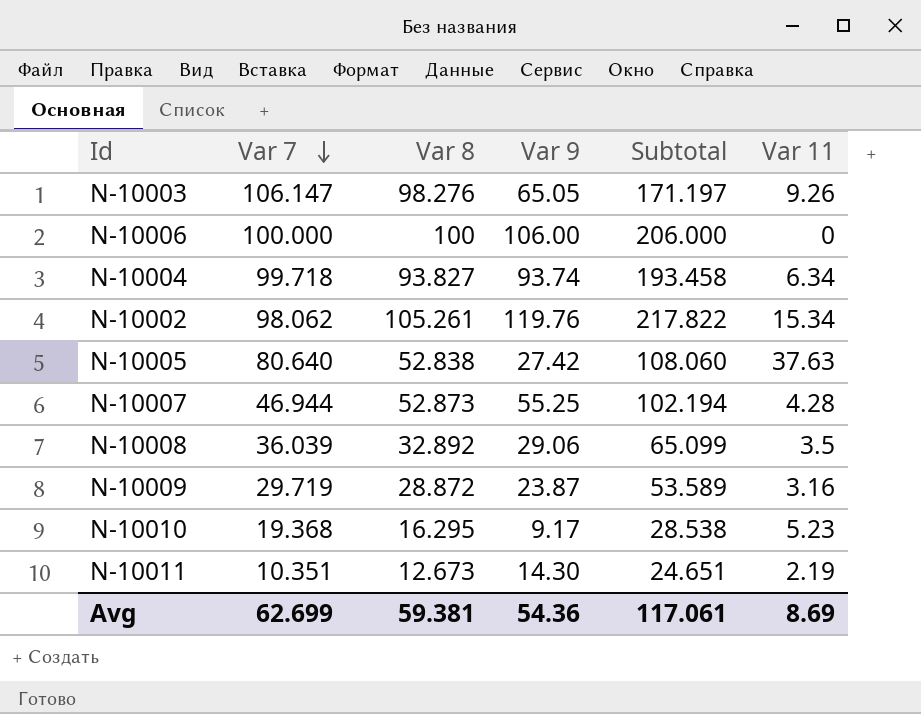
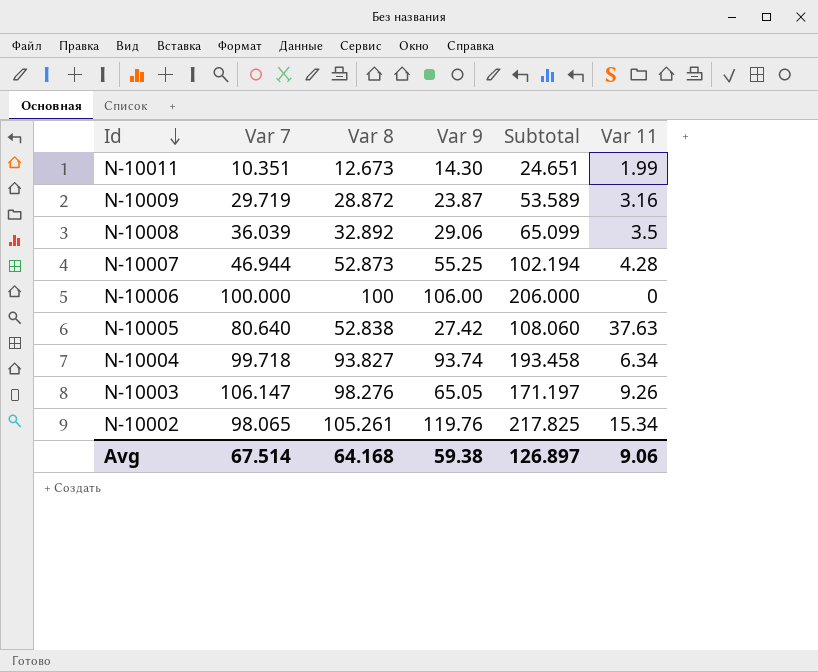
row order: Var 7 descending -> Id descending
row N-10010: 19.368 | 16.295 | 9.17 | 28.538 | 5.23 -> none
N-10011 | Var 11: 2.19 -> 1.99
N-10002 | Var 7: 98.062 -> 98.065
N-10002 | Subtotal: 217.822 -> 217.825
Avg | Var 7: 62.699 -> 67.514
Avg | Var 8: 59.381 -> 64.168
Avg | Var 9: 54.36 -> 59.38
Avg | Subtotal: 117.061 -> 126.897
Avg | Var 11: 8.69 -> 9.06

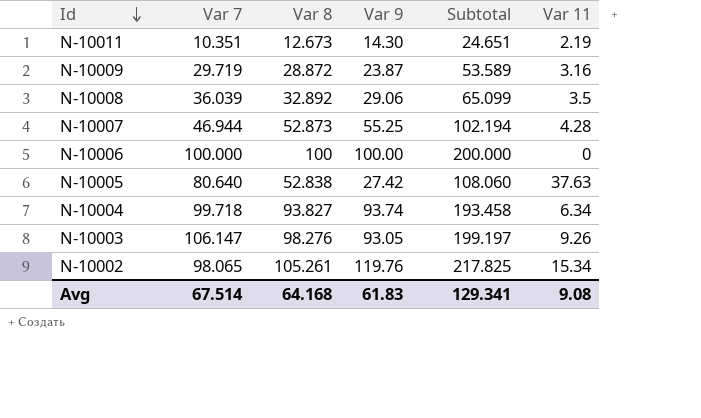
N-10011 | Var 11: 1.99 -> 2.19
N-10006 | Var 9: 106.00 -> 100.00
N-10006 | Subtotal: 206.000 -> 200.000
N-10003 | Var 9: 65.05 -> 93.05
N-10003 | Subtotal: 171.197 -> 199.197
Avg | Var 9: 59.38 -> 61.83
Avg | Subtotal: 126.897 -> 129.341
Avg | Var 11: 9.06 -> 9.08

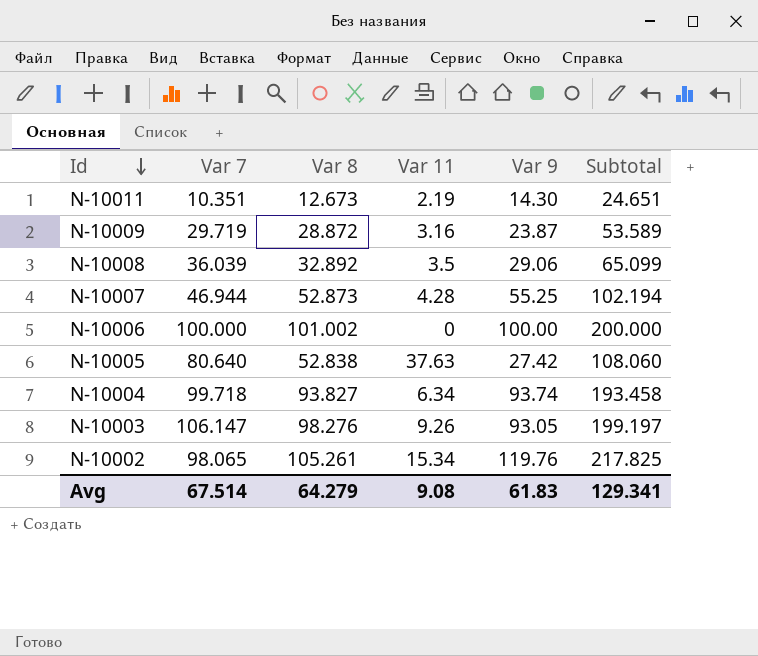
column Var 11 | position: 6 -> 4
N-10006 | Var 8: 100 -> 101.002
Avg | Var 8: 64.168 -> 64.279

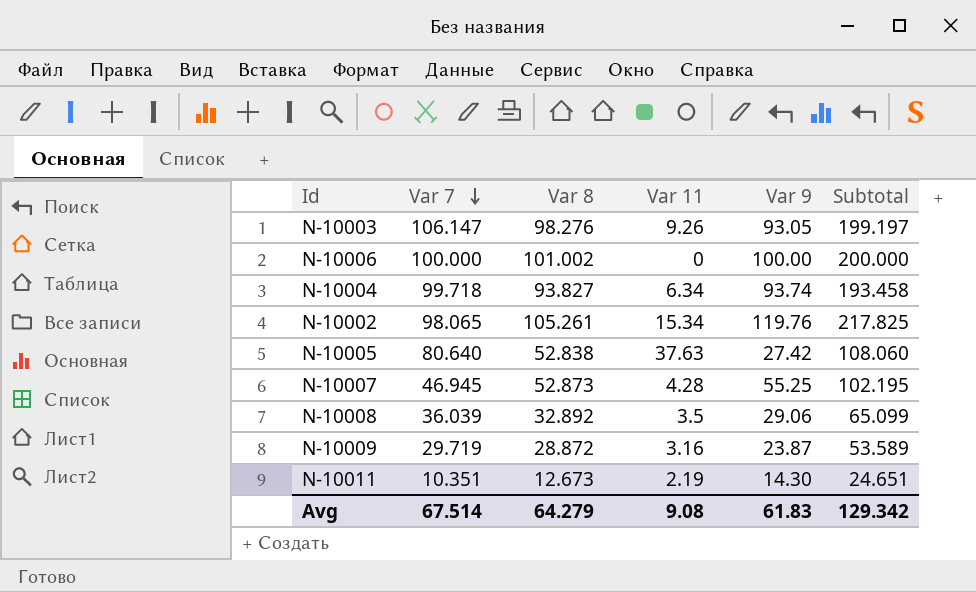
row order: Id descending -> Var 7 descending
N-10007 | Var 7: 46.944 -> 46.945
N-10007 | Subtotal: 102.194 -> 102.195
Avg | Subtotal: 129.341 -> 129.342

